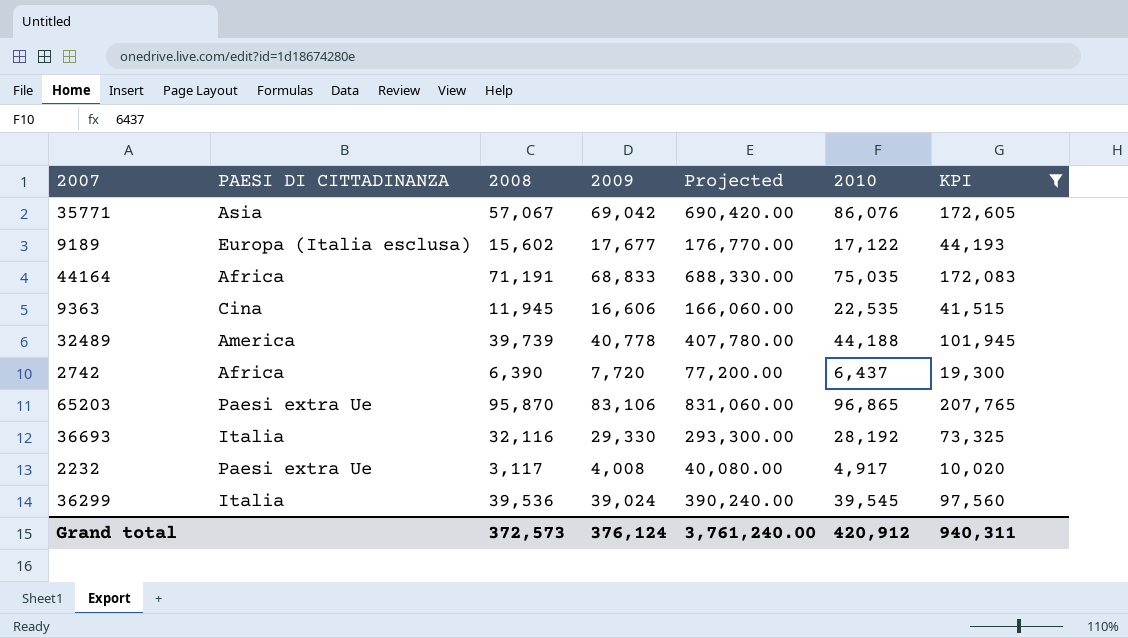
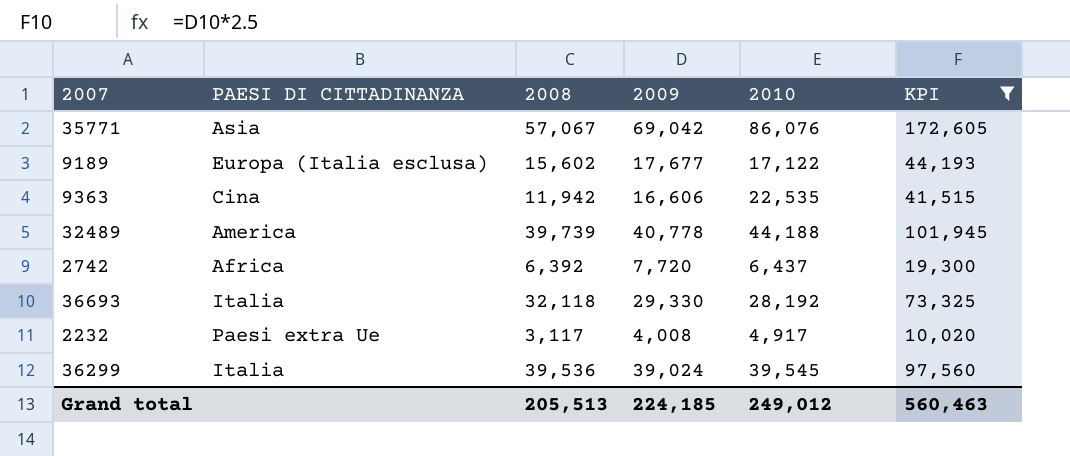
column Projected | formula: [2009] * 10 -> none
row 44164: Africa | 71,191 | 68,833 | 688,330.00 | 75,035 | 172,083 -> none
row 65203: Paesi extra Ue | 95,870 | 83,106 | 831,060.00 | 96,865 | 207,765 -> none
9363 | 2008: 11,945 -> 11,942
2742 | 2008: 6,390 -> 6,392
36693 | 2008: 32,116 -> 32,118
Grand total | 2008: 372,573 -> 205,513
Grand total | 2009: 376,124 -> 224,185
Grand total | 2010: 420,912 -> 249,012
Grand total | KPI: 940,311 -> 560,463

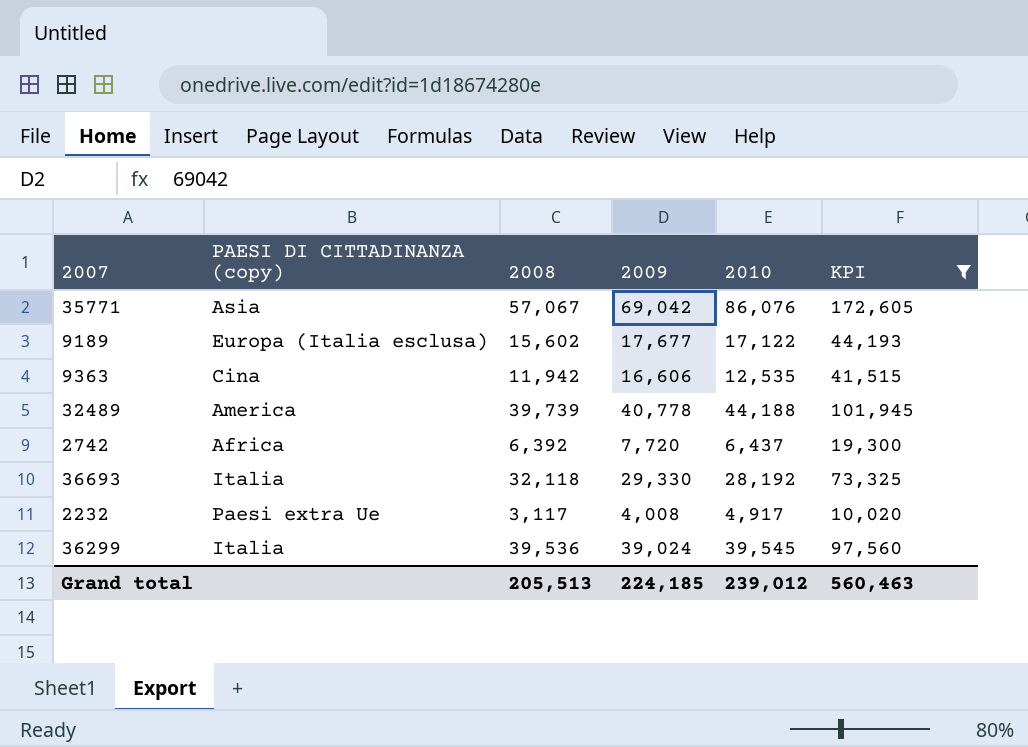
column name: PAESI DI CITTADINANZA -> PAESI DI CITTADINANZA (copy)
9363 | 2010: 22,535 -> 12,535
Grand total | 2010: 249,012 -> 239,012

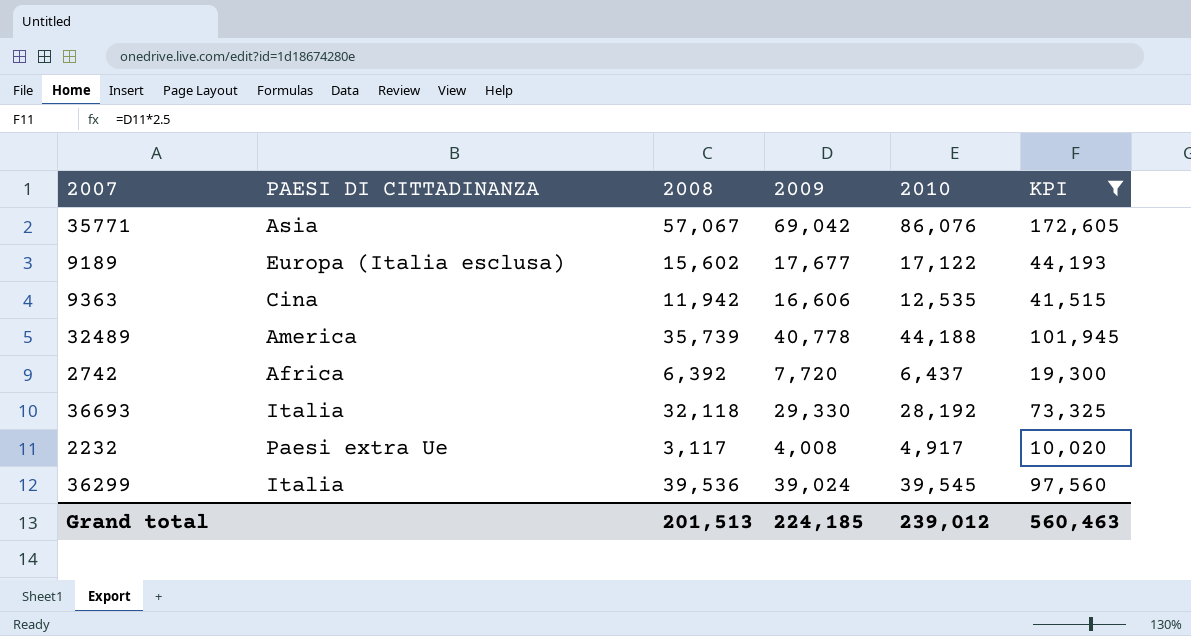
column name: PAESI DI CITTADINANZA (copy) -> PAESI DI CITTADINANZA
32489 | 2008: 39,739 -> 35,739
Grand total | 2008: 205,513 -> 201,513

